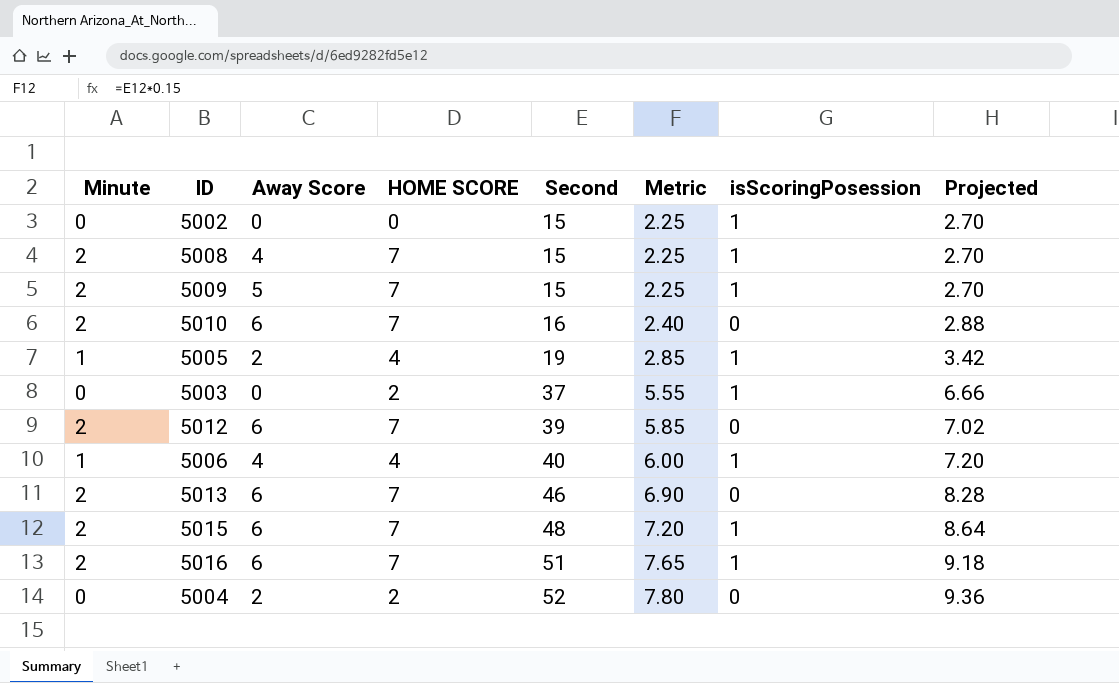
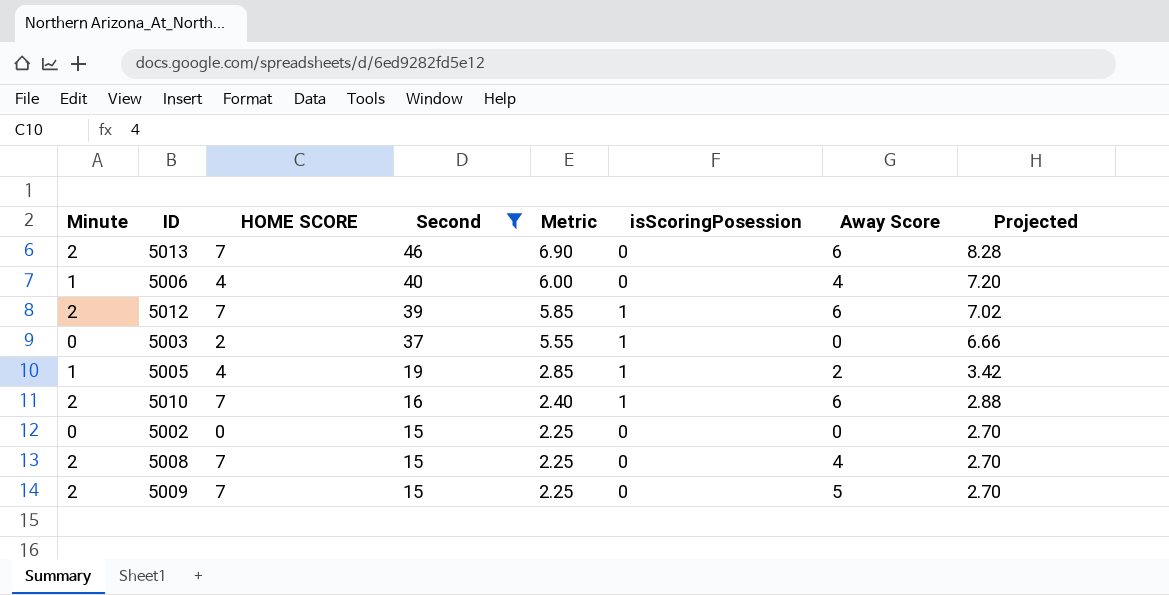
filter: none -> Second <= 46
row order: Second ascending -> Second descending
column Away Score | position: 3 -> 7
5006 | isScoringPosession: 1 -> 0
5012 | isScoringPosession: 0 -> 1
5010 | isScoringPosession: 0 -> 1
5002 | isScoringPosession: 1 -> 0
5008 | isScoringPosession: 1 -> 0
5009 | isScoringPosession: 1 -> 0

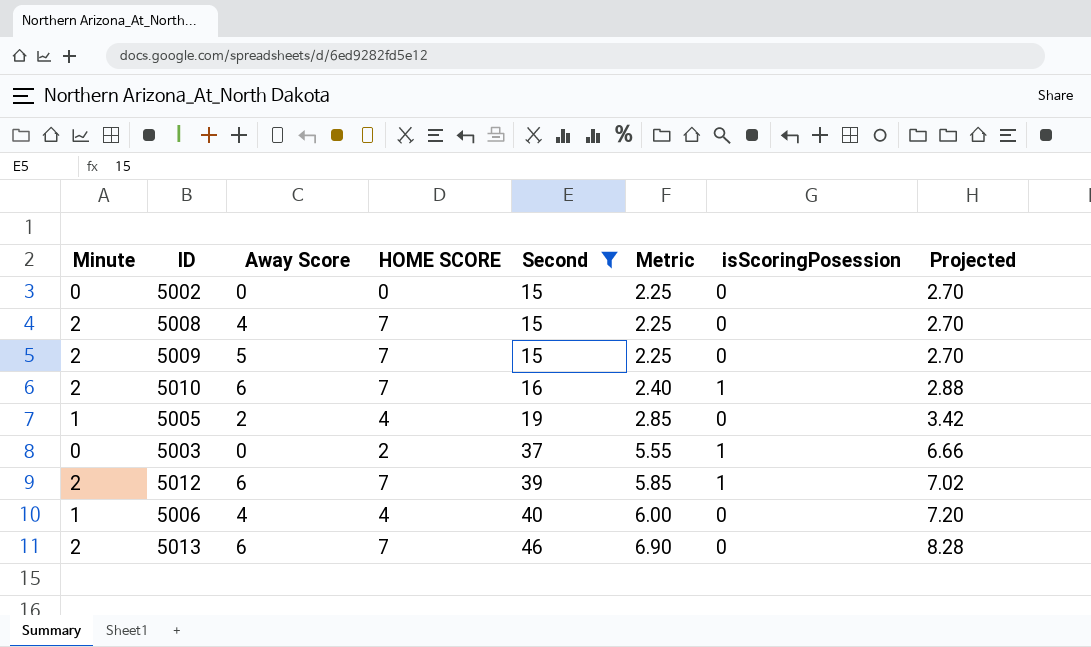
row order: Second descending -> Second ascending
column Away Score | position: 7 -> 3
5005 | isScoringPosession: 1 -> 0

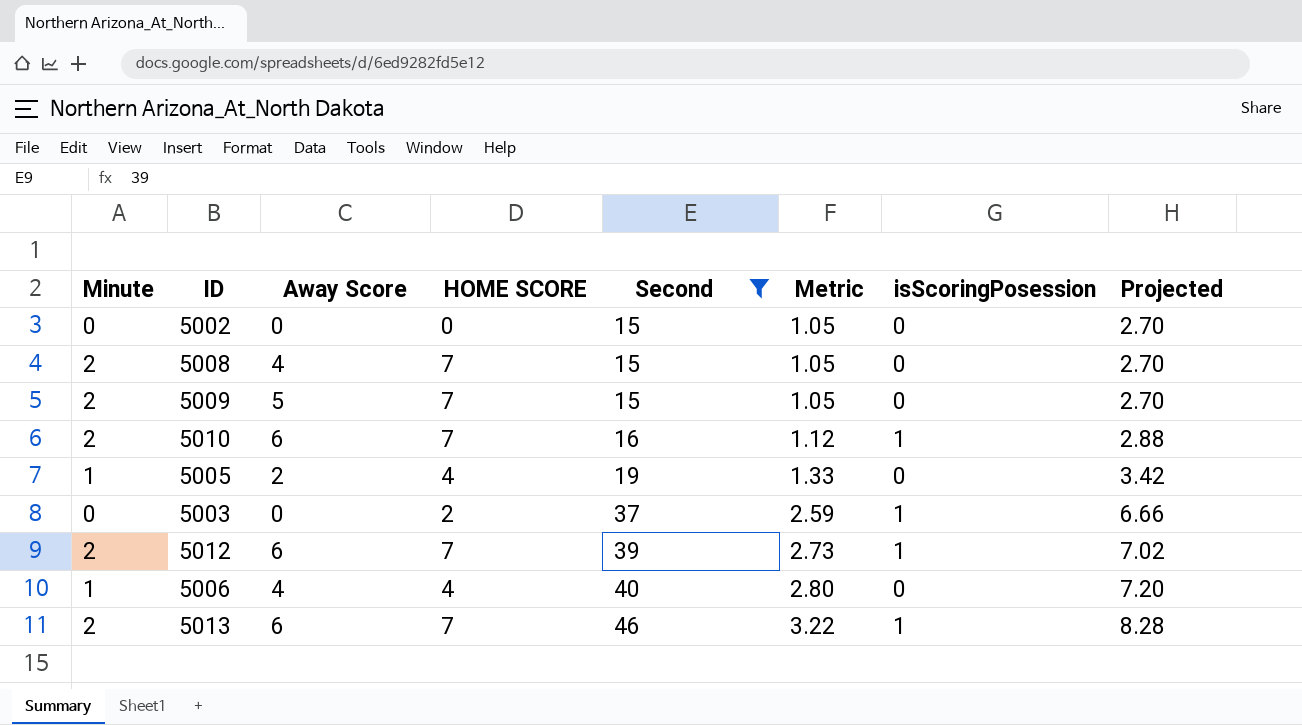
column Metric | formula: [Second] * 0.15 -> [Second] * 0.07
5013 | isScoringPosession: 0 -> 1

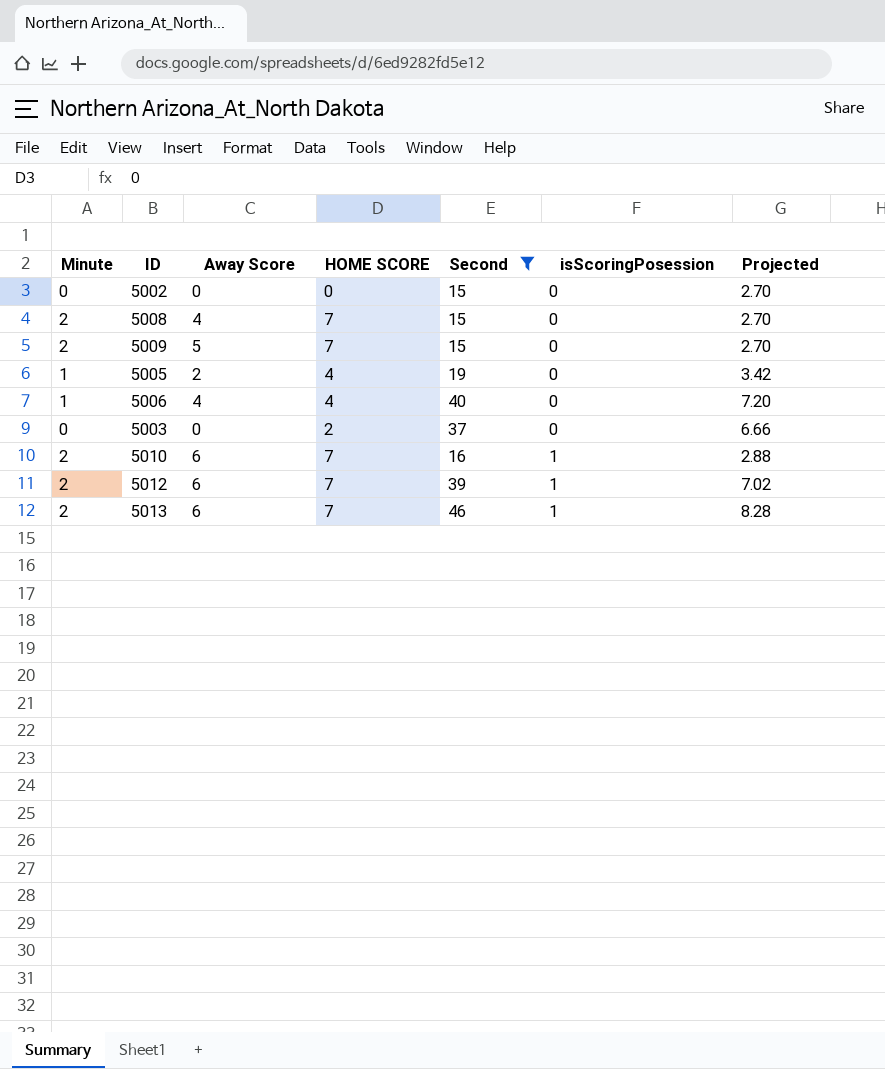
row order: Second ascending -> isScoringPosession ascending
column Metric | formula: [Second] * 0.07 -> none
5003 | isScoringPosession: 1 -> 0

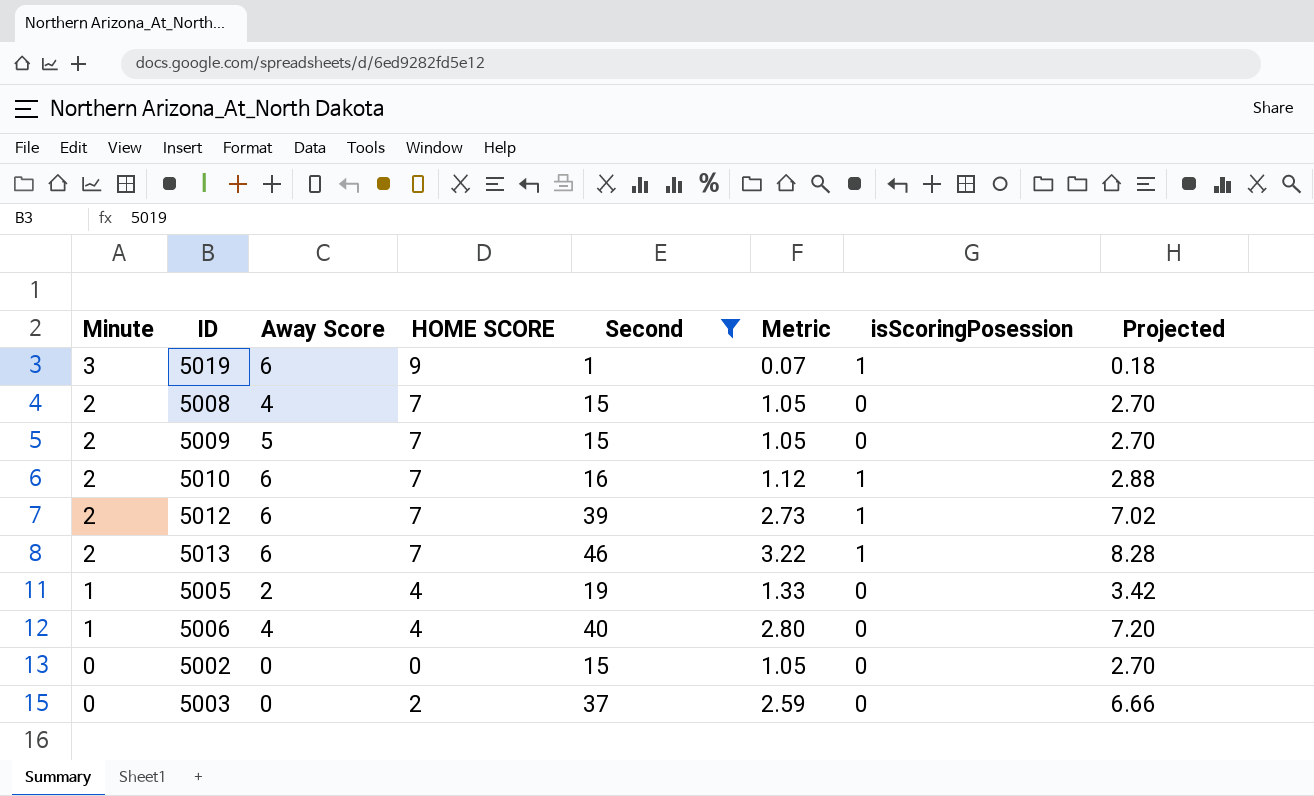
row order: isScoringPosession ascending -> Minute descending
column Metric | formula: none -> [Second] * 0.07
row 5019: none -> 3 | 6 | 9 | 1 | 0.07 | 1 | 0.18

